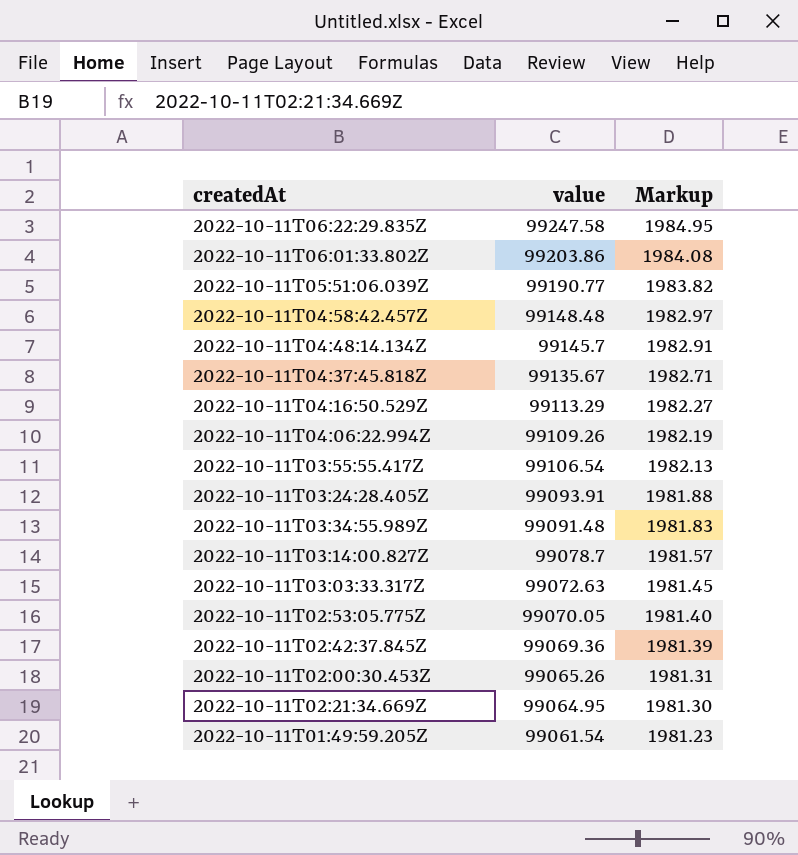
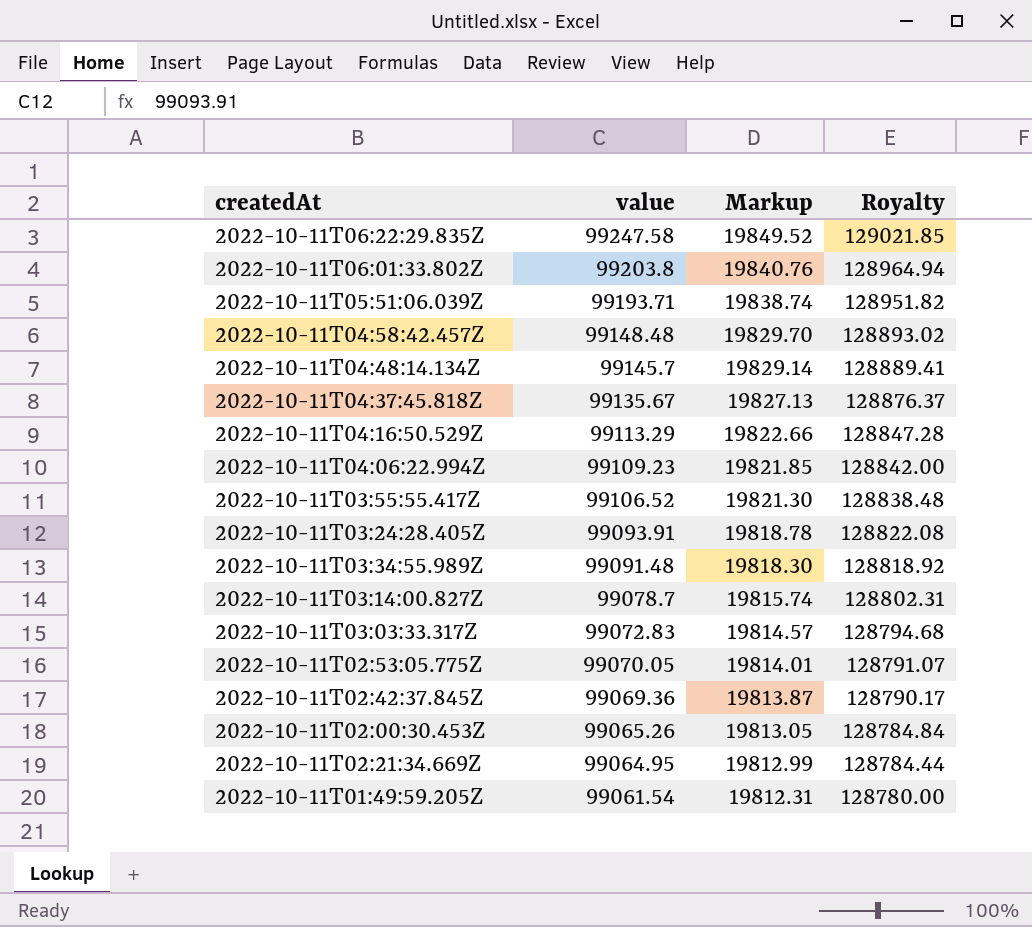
column Markup | formula: [value] * 0.02 -> [value] * 0.2
column Royalty | formula: none -> [value] * 1.3
2022-10-11T06:01:33.802Z | value: 99203.86 -> 99203.8
2022-10-11T05:51:06.039Z | value: 99190.77 -> 99193.71
2022-10-11T04:06:22.994Z | value: 99109.26 -> 99109.23
2022-10-11T03:55:55.417Z | value: 99106.54 -> 99106.52
2022-10-11T03:03:33.317Z | value: 99072.63 -> 99072.83

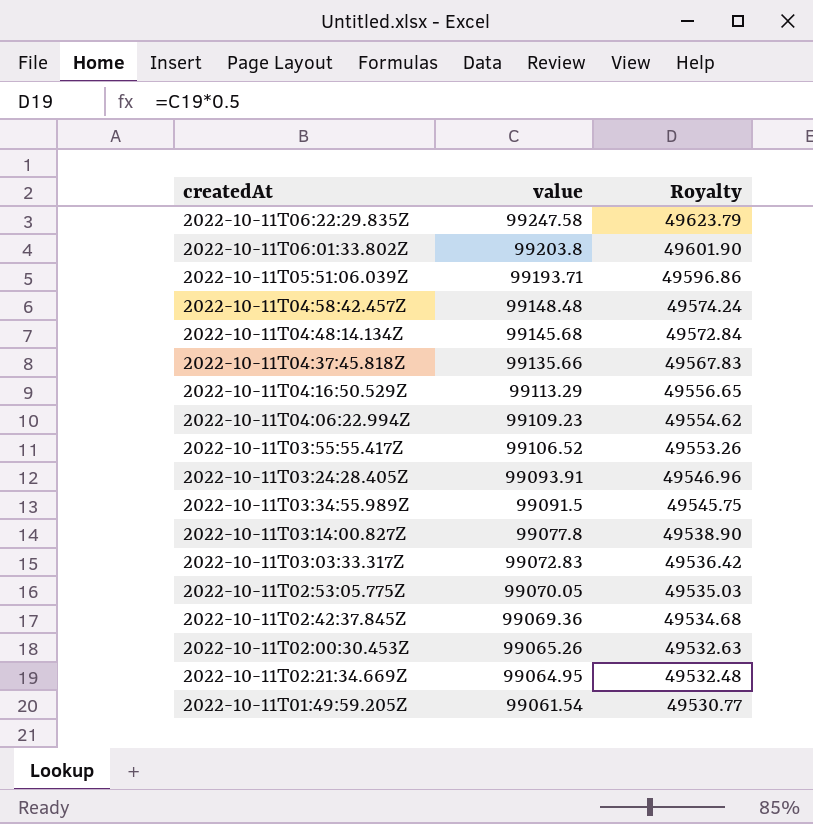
column Markup | formula: [value] * 0.2 -> none
column Royalty | formula: [value] * 1.3 -> [value] * 0.5
2022-10-11T04:48:14.134Z | value: 99145.7 -> 99145.68
2022-10-11T04:37:45.818Z | value: 99135.67 -> 99135.66
2022-10-11T03:34:55.989Z | value: 99091.48 -> 99091.5
2022-10-11T03:14:00.827Z | value: 99078.7 -> 99077.8

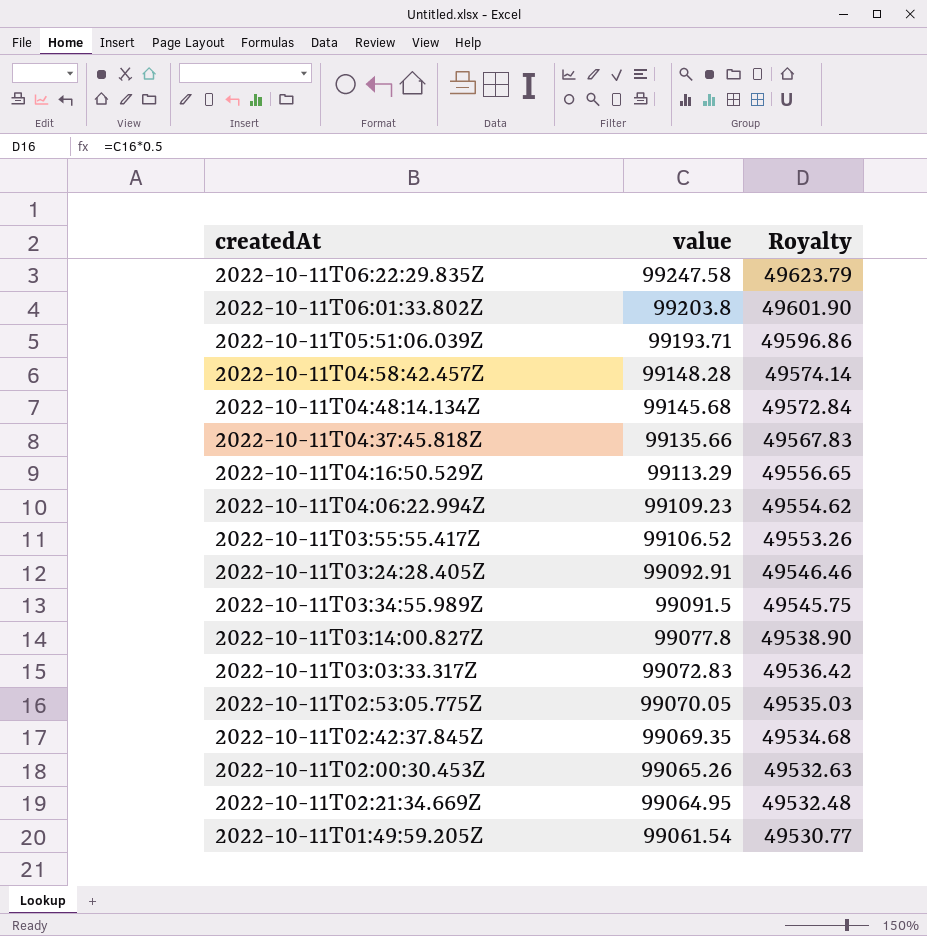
2022-10-11T04:58:42.457Z | value: 99148.48 -> 99148.28
2022-10-11T04:58:42.457Z | Royalty: 49574.24 -> 49574.14
2022-10-11T03:24:28.405Z | value: 99093.91 -> 99092.91
2022-10-11T03:24:28.405Z | Royalty: 49546.96 -> 49546.46
2022-10-11T02:42:37.845Z | value: 99069.36 -> 99069.35

